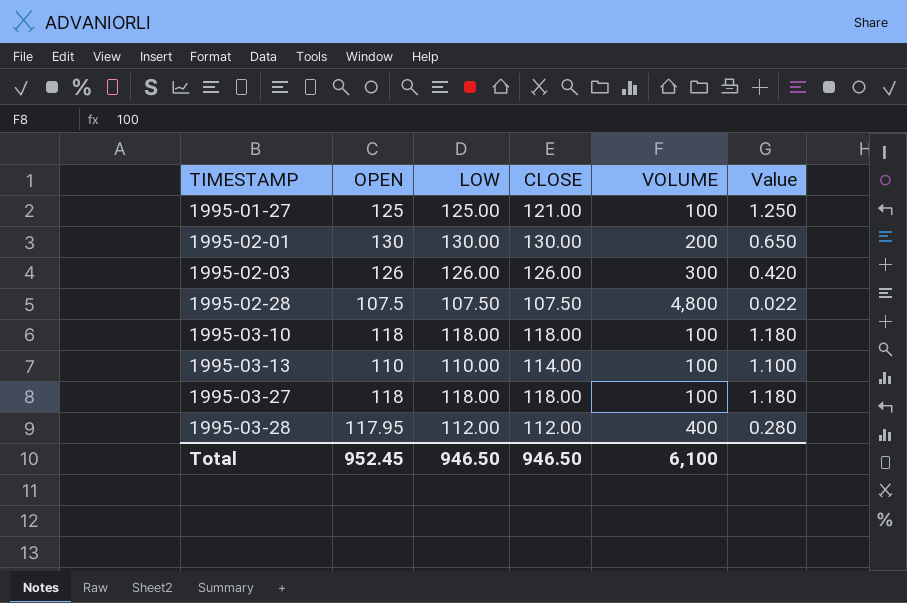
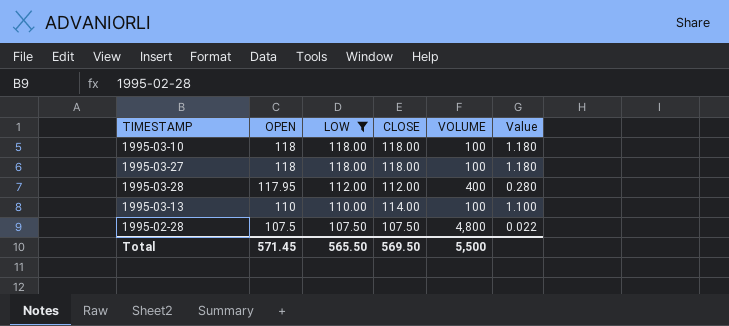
filter: none -> LOW <= 118.00
row order: TIMESTAMP ascending -> OPEN descending
Total | OPEN: 952.45 -> 571.45
Total | LOW: 946.50 -> 565.50
Total | CLOSE: 946.50 -> 569.50
Total | VOLUME: 6,100 -> 5,500

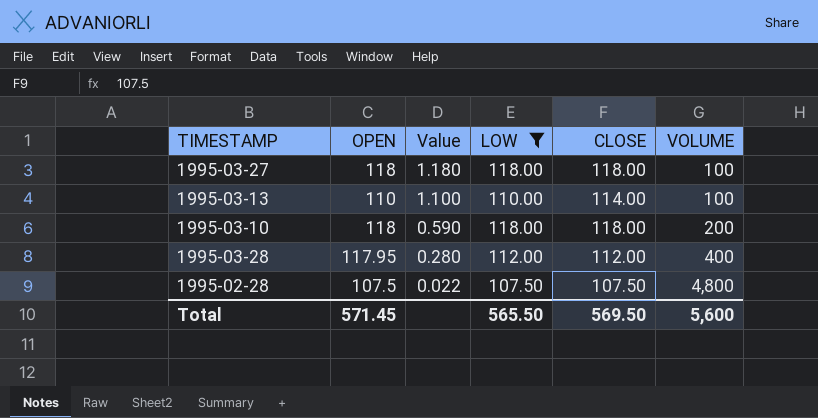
row order: OPEN descending -> Value descending
column Value | position: 6 -> 3
1995-03-10 | Value: 1.180 -> 0.590
1995-03-10 | VOLUME: 100 -> 200
Total | VOLUME: 5,500 -> 5,600

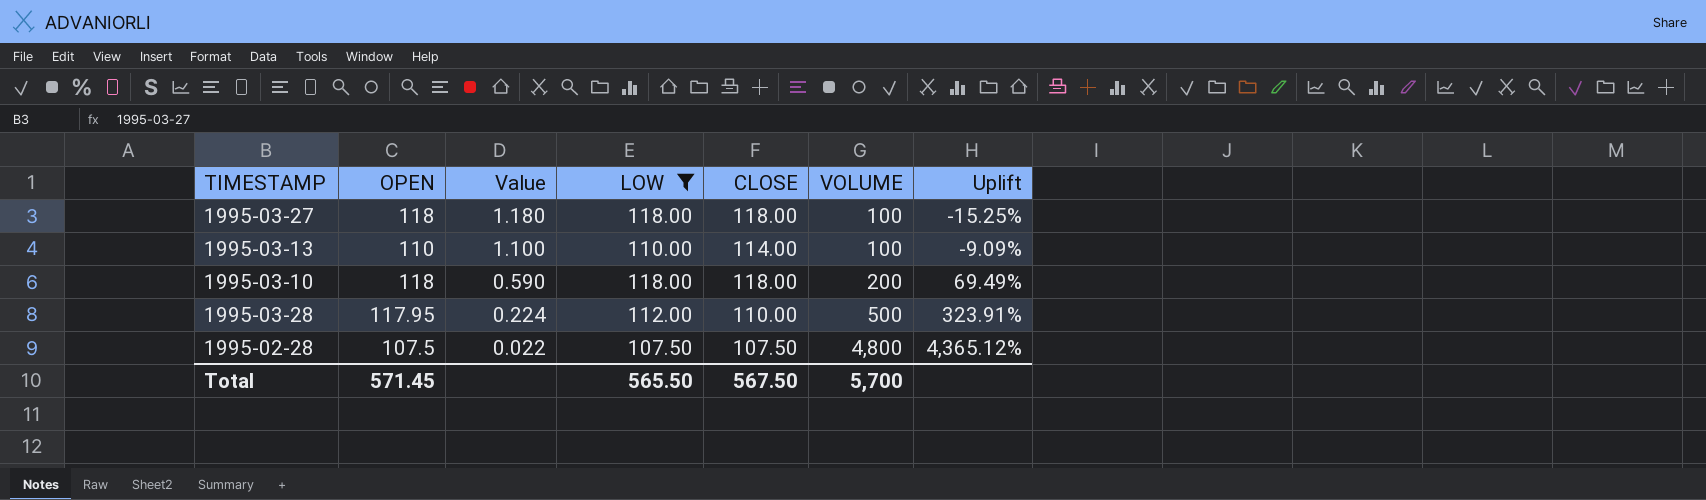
column Uplift | formula: none -> ([VOLUME] - [OPEN]) / [OPEN]
1995-03-28 | Value: 0.280 -> 0.224
1995-03-28 | CLOSE: 112.00 -> 110.00
1995-03-28 | VOLUME: 400 -> 500
Total | CLOSE: 569.50 -> 567.50
Total | VOLUME: 5,600 -> 5,700

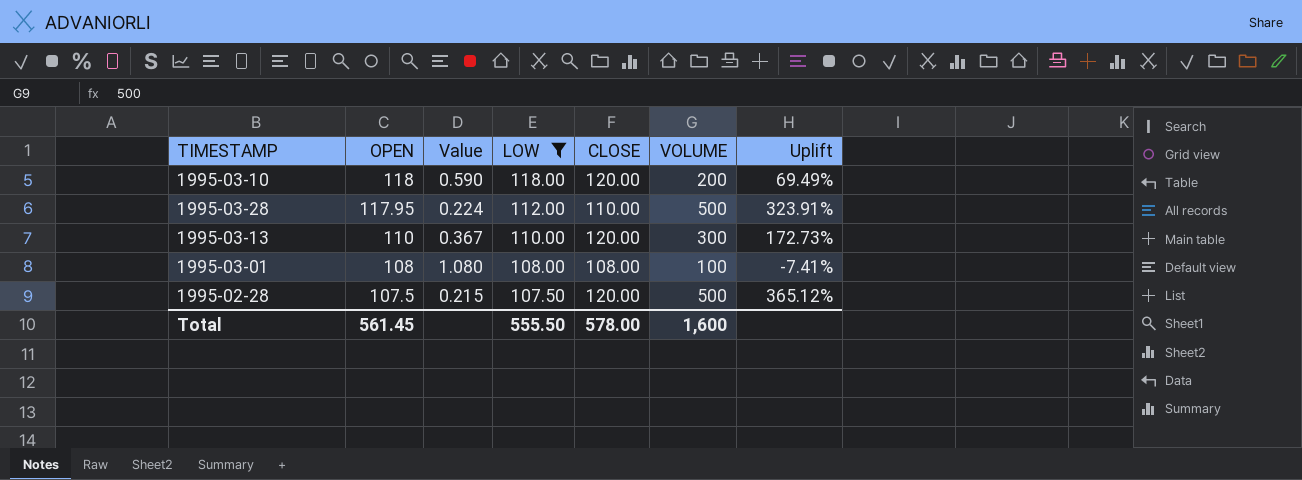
row order: Value descending -> OPEN descending
row 1995-03-27: 118 | 1.180 | 118.00 | 118.00 | 100 | -15.25% -> none
1995-03-10 | CLOSE: 118.00 -> 120.00
1995-03-13 | Value: 1.100 -> 0.367
1995-03-13 | CLOSE: 114.00 -> 120.00
1995-03-13 | VOLUME: 100 -> 300
1995-03-13 | Uplift: -9.09% -> 172.73%
row 1995-03-01: none -> 108 | 1.080 | 108.00 | 108.00 | 100 | -7.41%
1995-02-28 | Value: 0.022 -> 0.215
1995-02-28 | CLOSE: 107.50 -> 120.00
1995-02-28 | VOLUME: 4,800 -> 500
1995-02-28 | Uplift: 4,365.12% -> 365.12%
Total | OPEN: 571.45 -> 561.45
Total | LOW: 565.50 -> 555.50
Total | CLOSE: 567.50 -> 578.00
Total | VOLUME: 5,700 -> 1,600

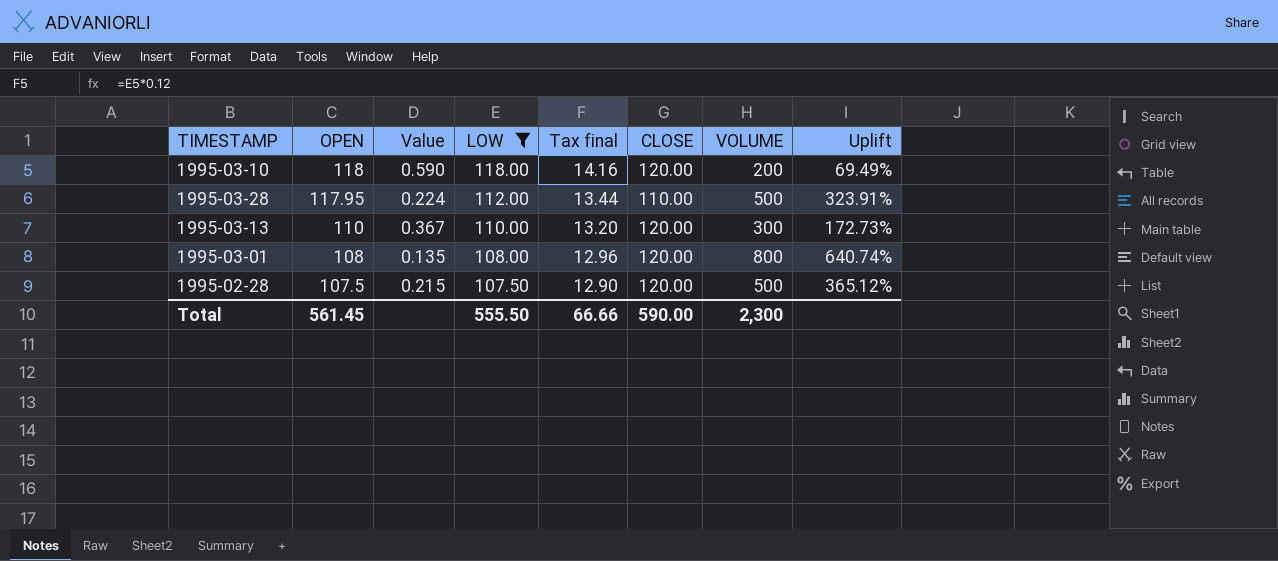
column Tax final | formula: none -> [LOW] * 0.12
1995-03-01 | Value: 1.080 -> 0.135
1995-03-01 | CLOSE: 108.00 -> 120.00
1995-03-01 | VOLUME: 100 -> 800
1995-03-01 | Uplift: -7.41% -> 640.74%
Total | CLOSE: 578.00 -> 590.00
Total | VOLUME: 1,600 -> 2,300

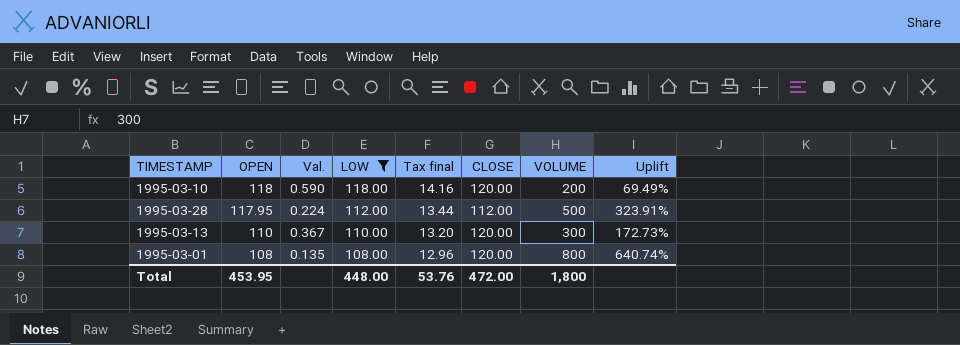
column name: Value -> Val.
row 1995-02-28: 107.5 | 0.215 | 107.50 | 12.90 | 120.00 | 500 | 365.12% -> none
1995-03-28 | CLOSE: 110.00 -> 112.00
Total | OPEN: 561.45 -> 453.95
Total | LOW: 555.50 -> 448.00
Total | Tax final: 66.66 -> 53.76
Total | CLOSE: 590.00 -> 472.00
Total | VOLUME: 2,300 -> 1,800

